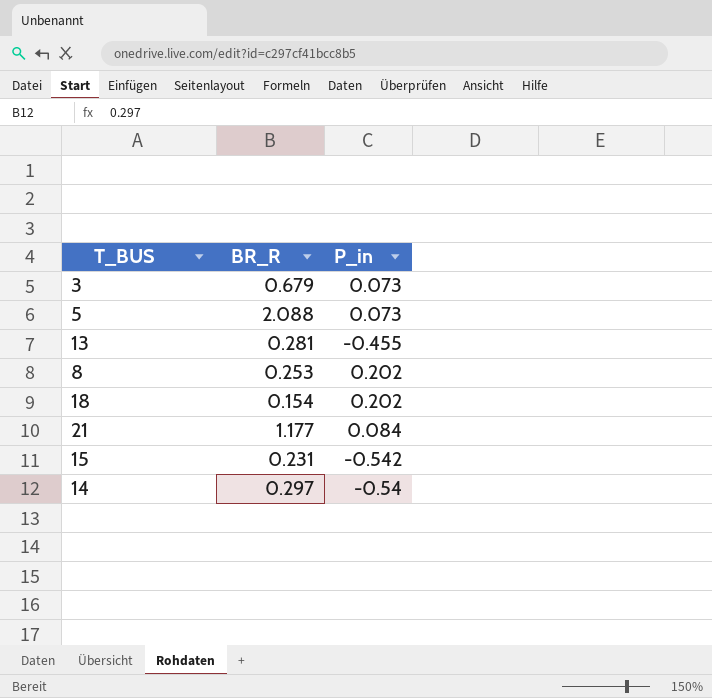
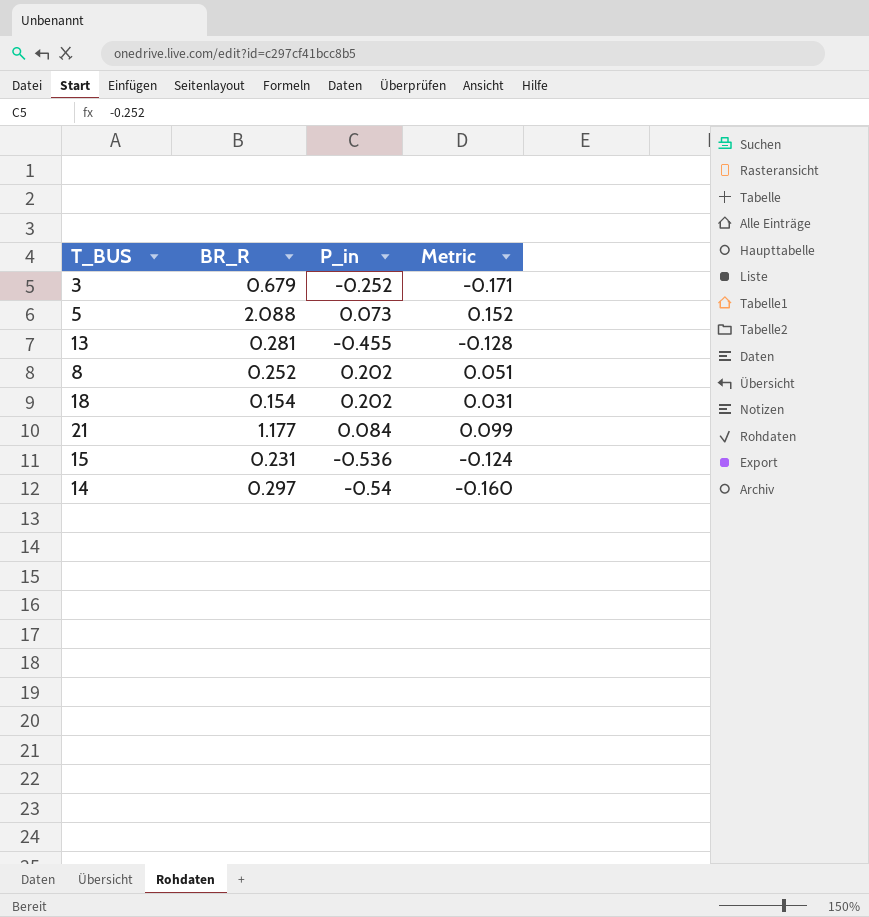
column Metric | formula: none -> [BR_R] * [P_in]
3 | P_in: 0.073 -> -0.252
8 | BR_R: 0.253 -> 0.252
15 | P_in: -0.542 -> -0.536

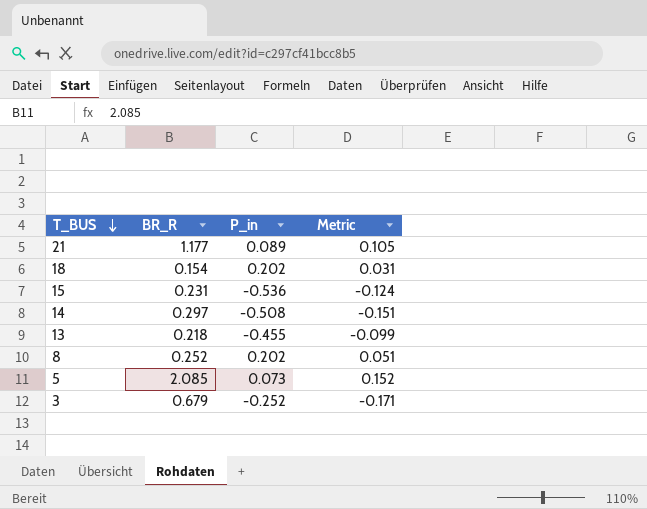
row order: none -> T_BUS descending
21 | P_in: 0.084 -> 0.089
21 | Metric: 0.099 -> 0.105
14 | P_in: -0.54 -> -0.508
14 | Metric: -0.160 -> -0.151
13 | BR_R: 0.281 -> 0.218
13 | Metric: -0.128 -> -0.099
5 | BR_R: 2.088 -> 2.085

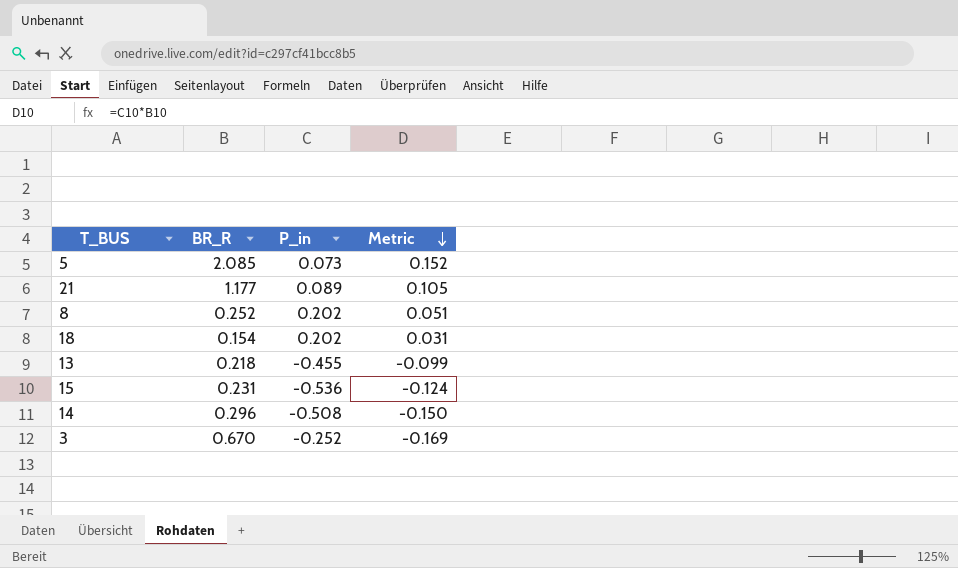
row order: T_BUS descending -> Metric descending
14 | BR_R: 0.297 -> 0.296
14 | Metric: -0.151 -> -0.150
3 | BR_R: 0.679 -> 0.670
3 | Metric: -0.171 -> -0.169

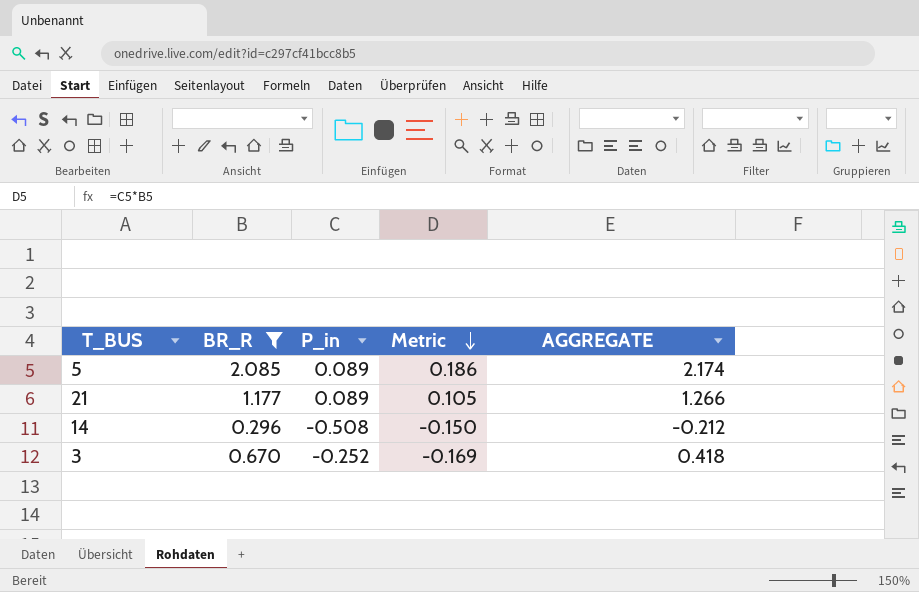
filter: none -> BR_R >= 0.296
column AGGREGATE | formula: none -> [BR_R] + [P_in]
5 | P_in: 0.073 -> 0.089
5 | Metric: 0.152 -> 0.186

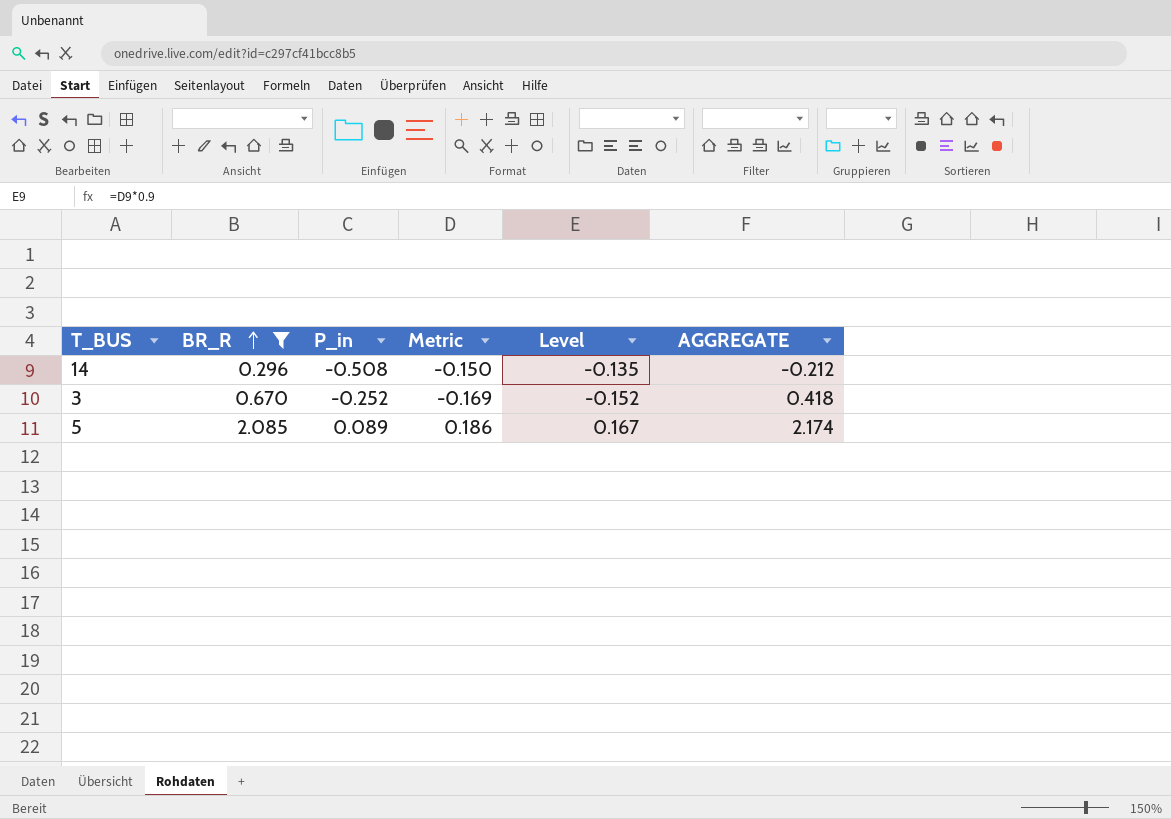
row order: Metric descending -> BR_R ascending
column Level | formula: none -> [Metric] * 0.9
row 21: 1.177 | 0.089 | 0.105 | 1.266 -> none

